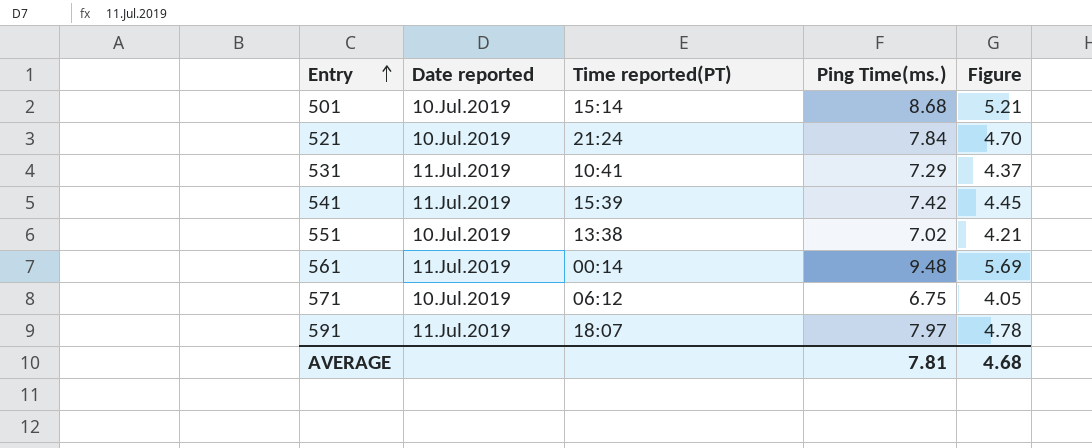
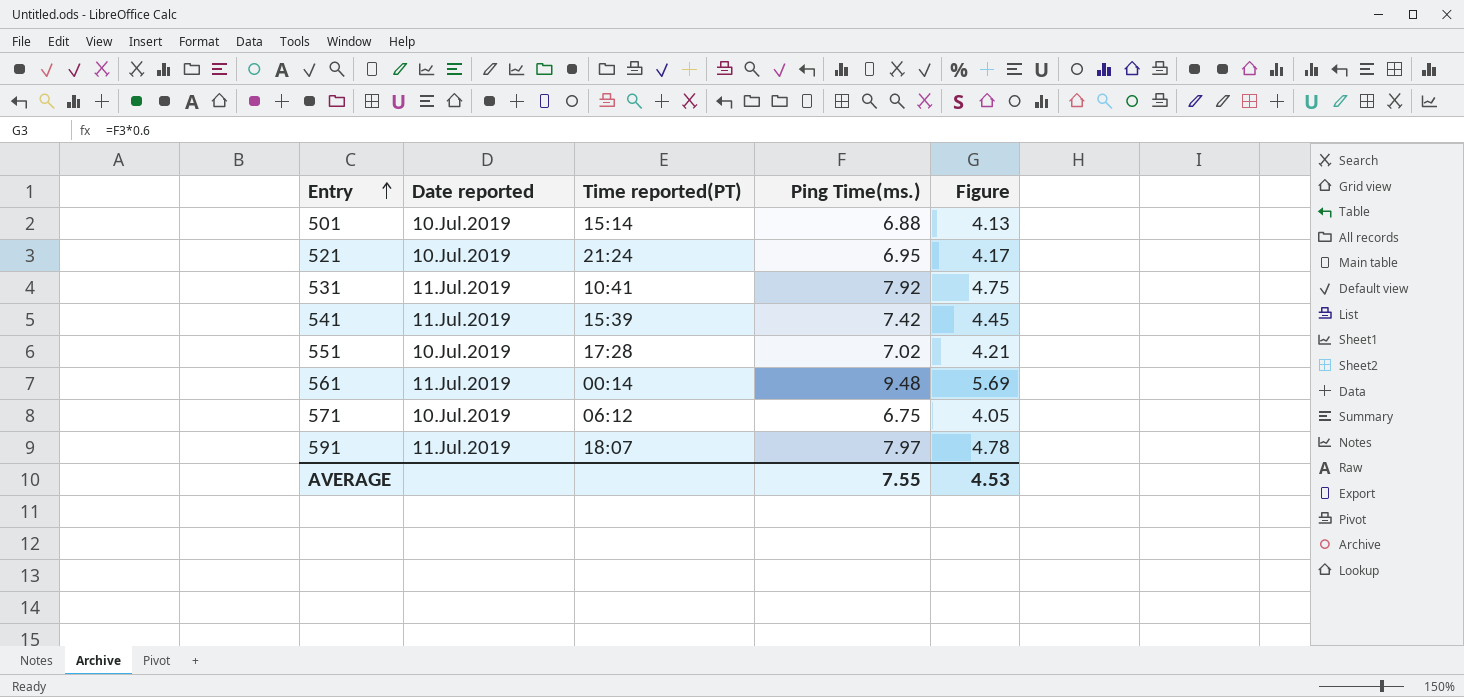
501 | Ping Time(ms.): 8.68 -> 6.88
501 | Figure: 5.21 -> 4.13
521 | Ping Time(ms.): 7.84 -> 6.95
521 | Figure: 4.70 -> 4.17
531 | Ping Time(ms.): 7.29 -> 7.92
531 | Figure: 4.37 -> 4.75
551 | Time reported(PT): 13:38 -> 17:28
AVERAGE | Ping Time(ms.): 7.81 -> 7.55
AVERAGE | Figure: 4.68 -> 4.53

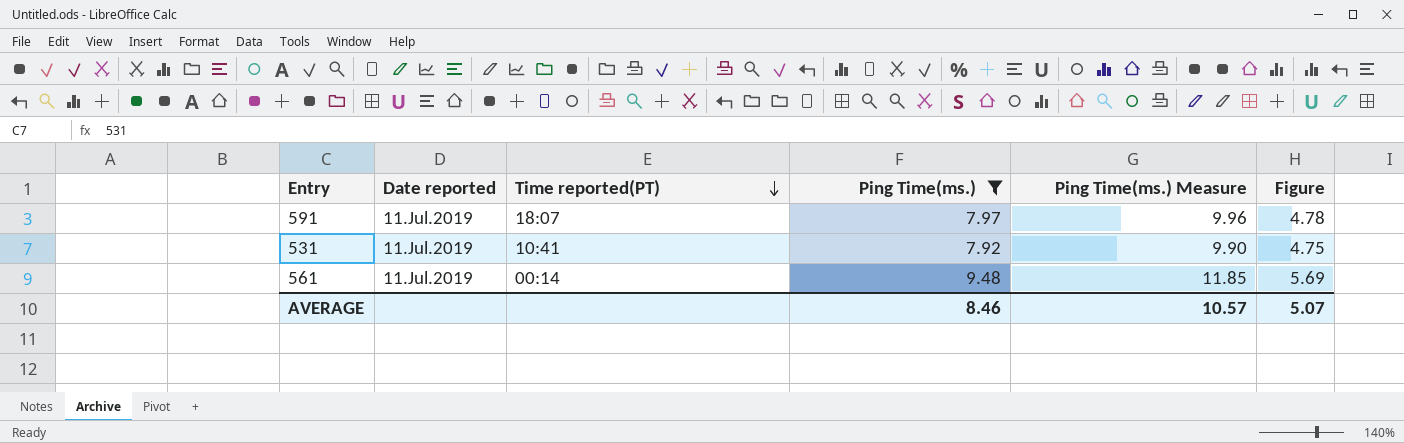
filter: none -> Ping Time(ms.) >= 7.92
row order: Entry ascending -> Time reported(PT) descending
column Ping Time(ms.) Measure | formula: none -> [Ping Time(ms.)] * 1.25
AVERAGE | Ping Time(ms.): 7.55 -> 8.46
AVERAGE | Figure: 4.53 -> 5.07

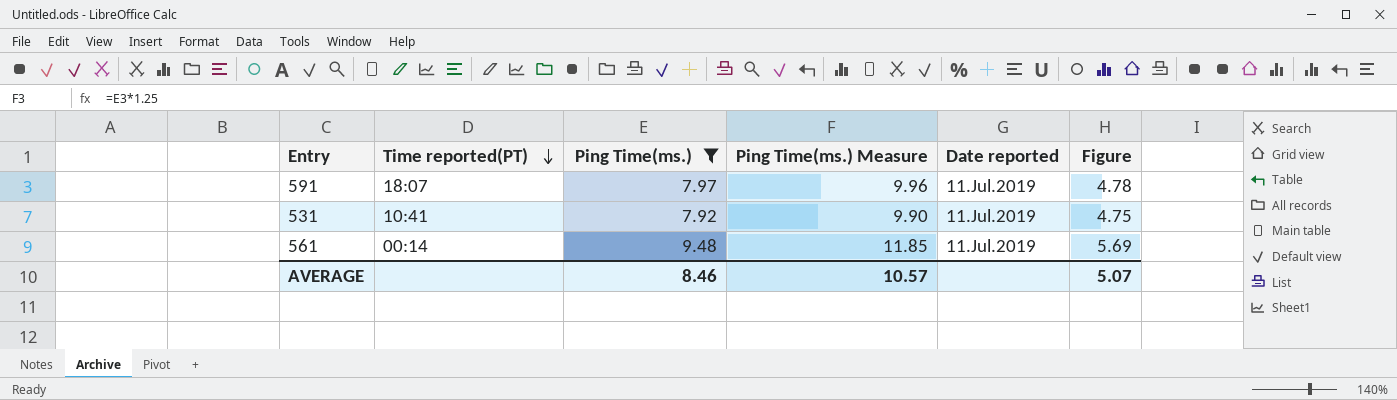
column Date reported | position: 2 -> 5

